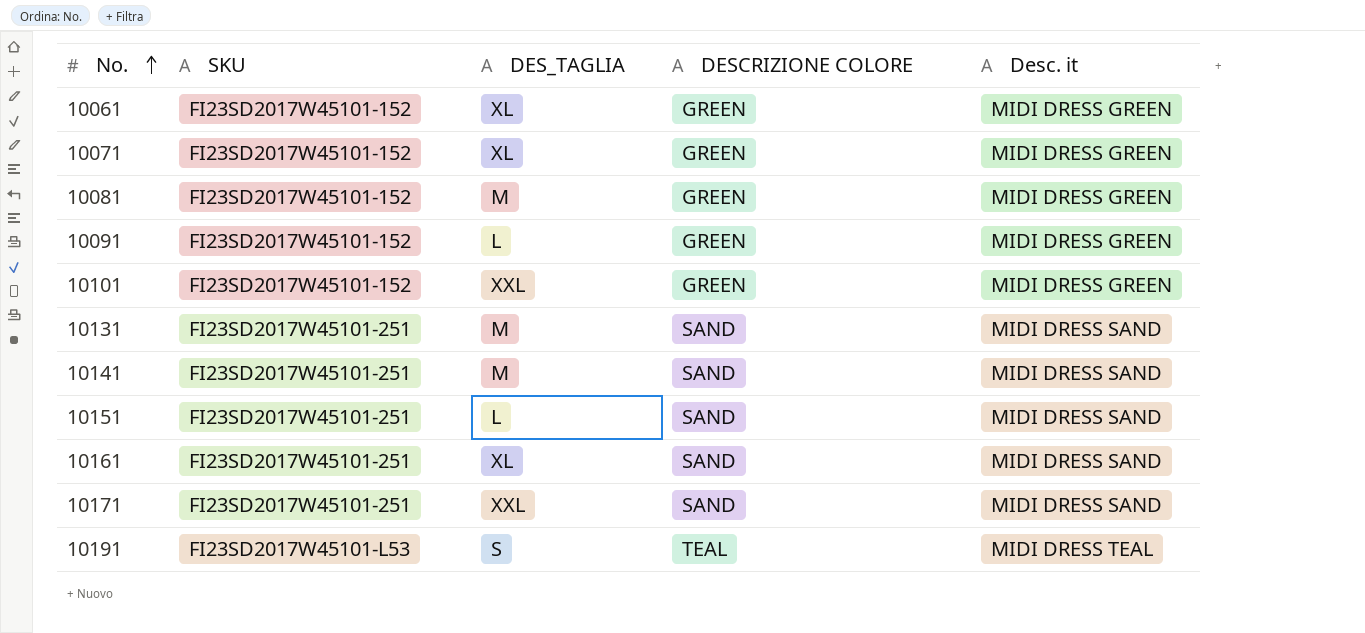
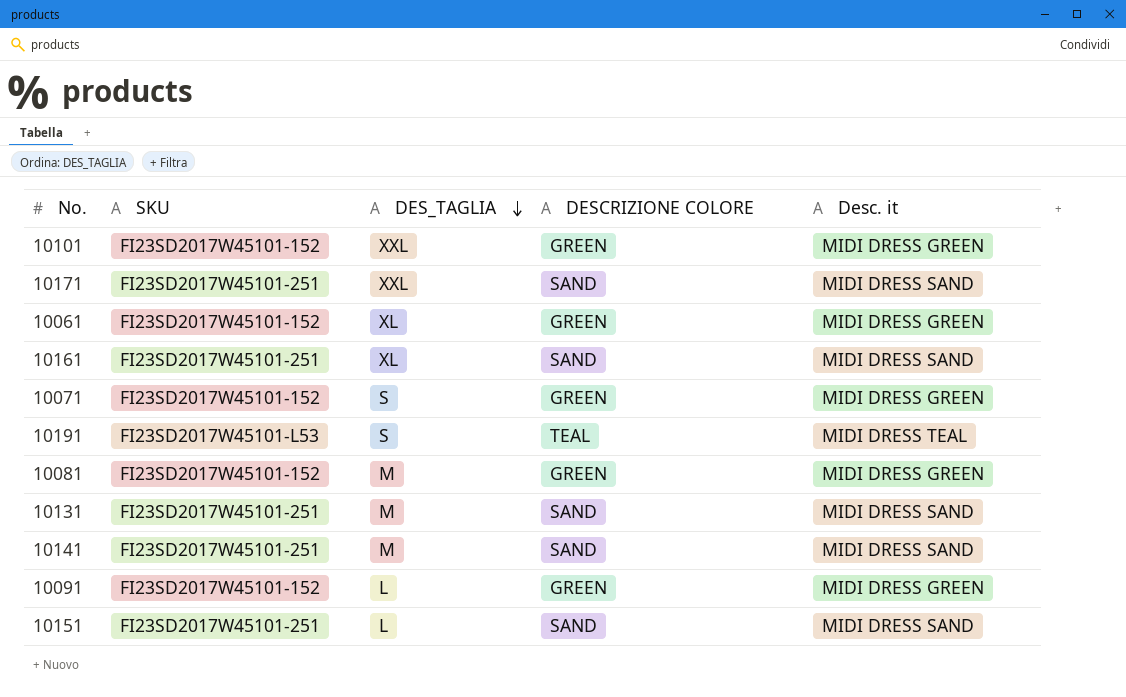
row order: No. ascending -> DES_TAGLIA descending
10071 | DES_TAGLIA: XL -> S

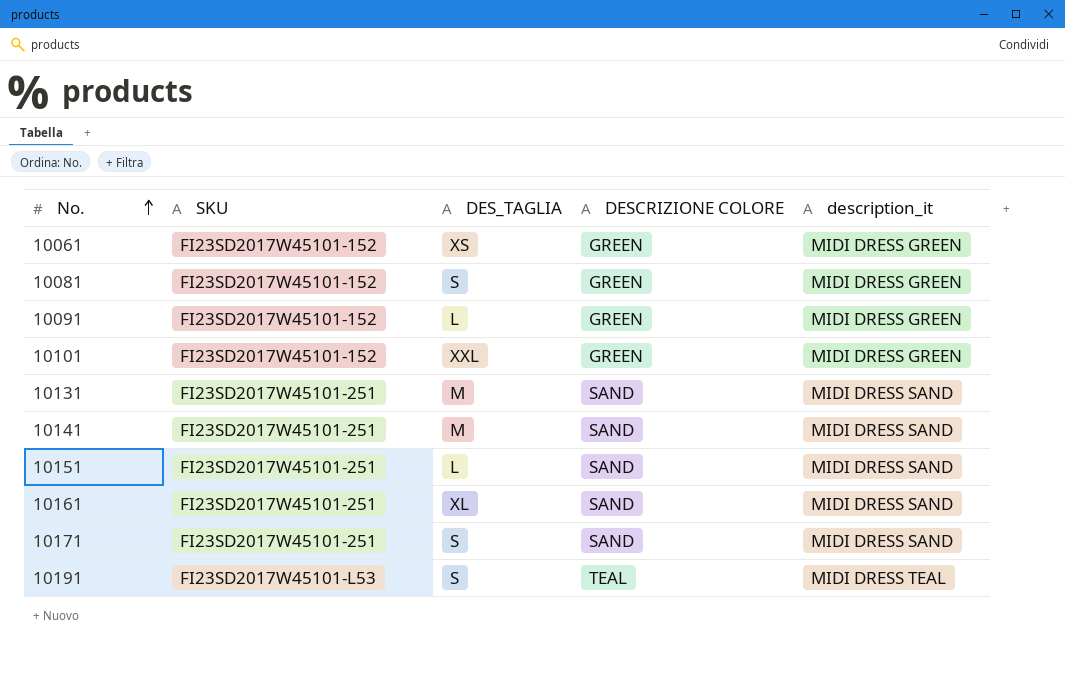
row order: DES_TAGLIA descending -> No. ascending
column name: Desc. it -> description_it
row 10071: FI23SD2017W45101-152 | S | GREEN | MIDI DRESS GREEN -> none
10061 | DES_TAGLIA: XL -> XS
10081 | DES_TAGLIA: M -> S
10171 | DES_TAGLIA: XXL -> S

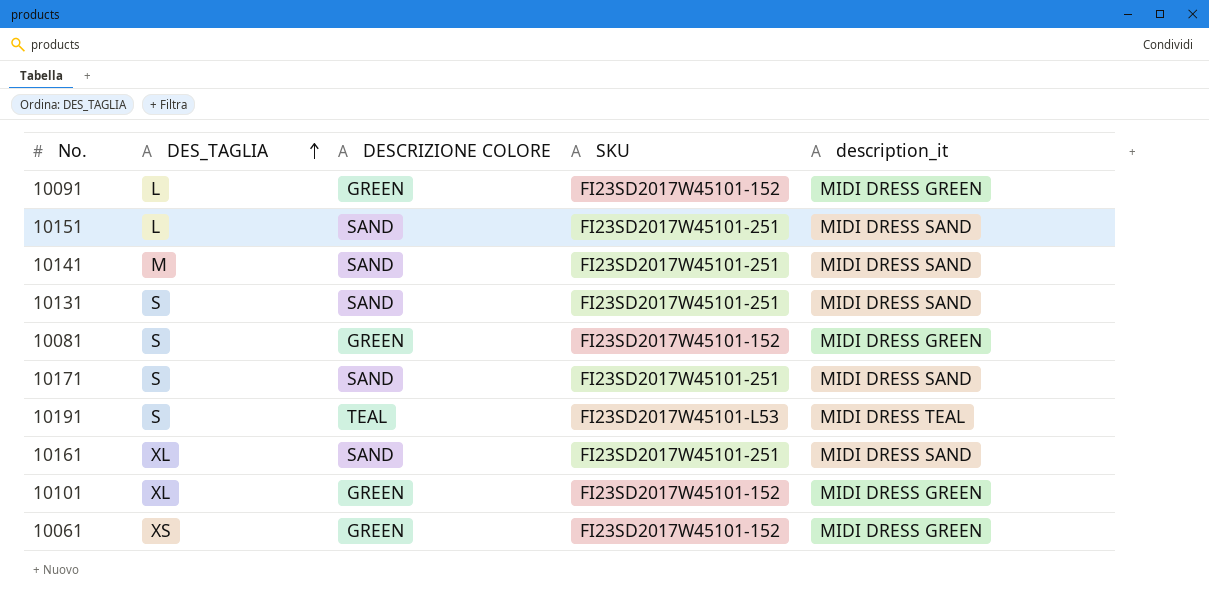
row order: No. ascending -> DES_TAGLIA ascending
column SKU | position: 2 -> 4
10131 | DES_TAGLIA: M -> S
10101 | DES_TAGLIA: XXL -> XL

